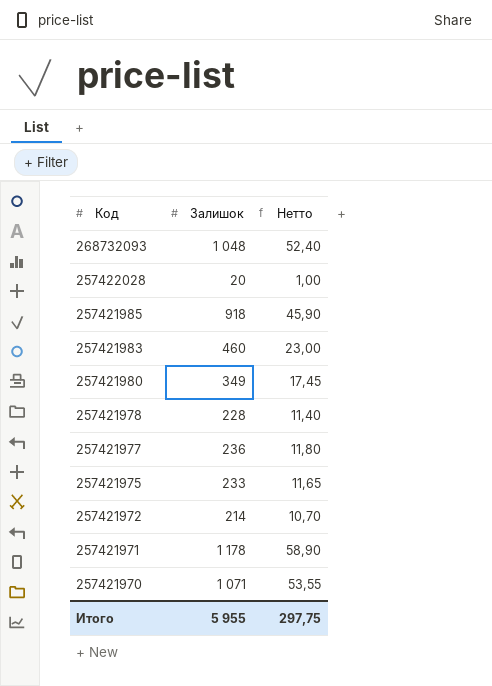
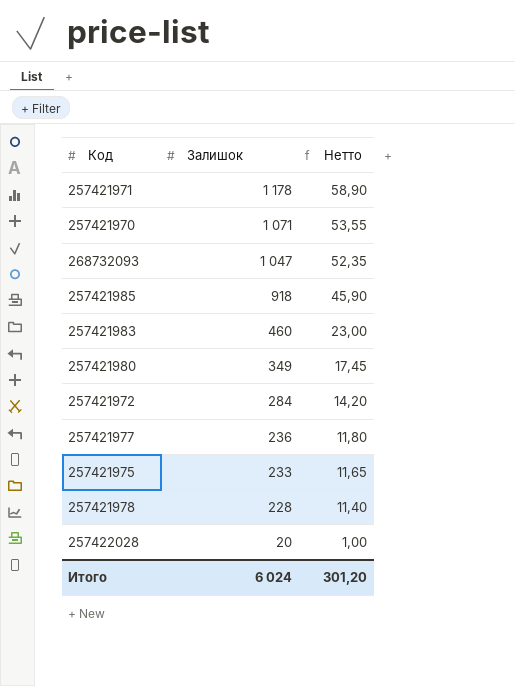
row order: Код descending -> Залишок descending
268732093 | Залишок: 1 048 -> 1 047
268732093 | Нетто: 52,40 -> 52,35
257421972 | Залишок: 214 -> 284
257421972 | Нетто: 10,70 -> 14,20
Итого | Залишок: 5 955 -> 6 024
Итого | Нетто: 297,75 -> 301,20

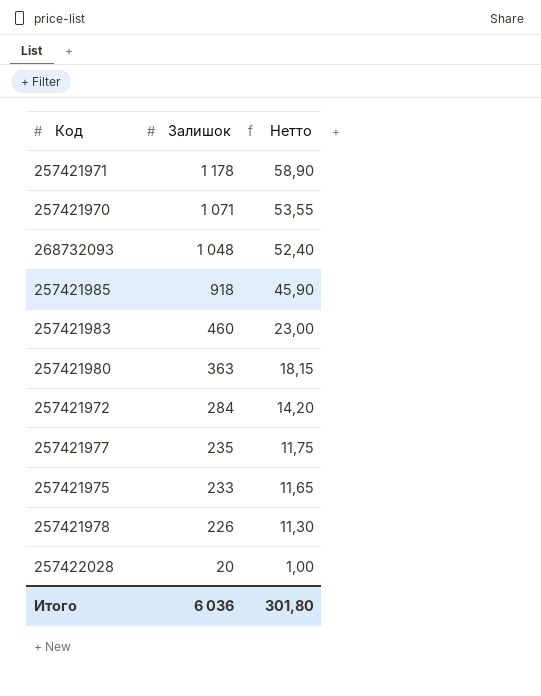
268732093 | Залишок: 1 047 -> 1 048
268732093 | Нетто: 52,35 -> 52,40
257421980 | Залишок: 349 -> 363
257421980 | Нетто: 17,45 -> 18,15
257421977 | Залишок: 236 -> 235
257421977 | Нетто: 11,80 -> 11,75
257421978 | Залишок: 228 -> 226
257421978 | Нетто: 11,40 -> 11,30
Итого | Залишок: 6 024 -> 6 036
Итого | Нетто: 301,20 -> 301,80

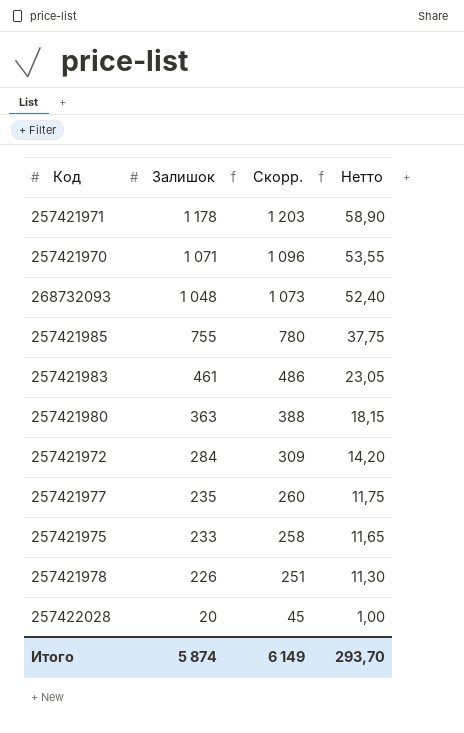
column Скорр. | formula: none -> [Залишок] + 25
257421985 | Залишок: 918 -> 755
257421985 | Нетто: 45,90 -> 37,75
257421983 | Залишок: 460 -> 461
257421983 | Нетто: 23,00 -> 23,05
Итого | Залишок: 6 036 -> 5 874
Итого | Нетто: 301,80 -> 293,70

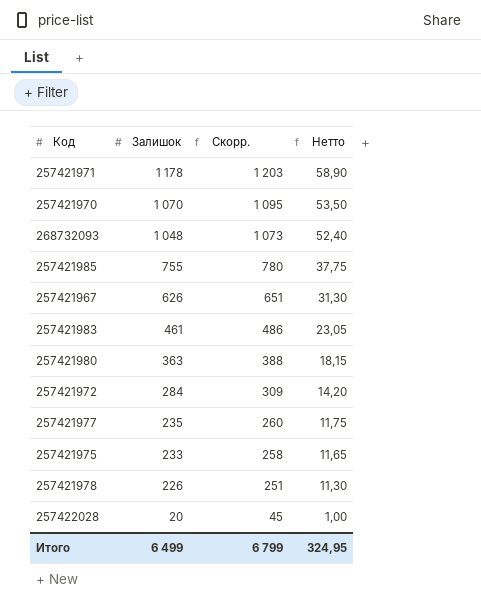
257421970 | Залишок: 1 071 -> 1 070
257421970 | Скорр.: 1 096 -> 1 095
257421970 | Нетто: 53,55 -> 53,50
row 257421967: none -> 626 | 651 | 31,30
Итого | Залишок: 5 874 -> 6 499
Итого | Скорр.: 6 149 -> 6 799
Итого | Нетто: 293,70 -> 324,95

